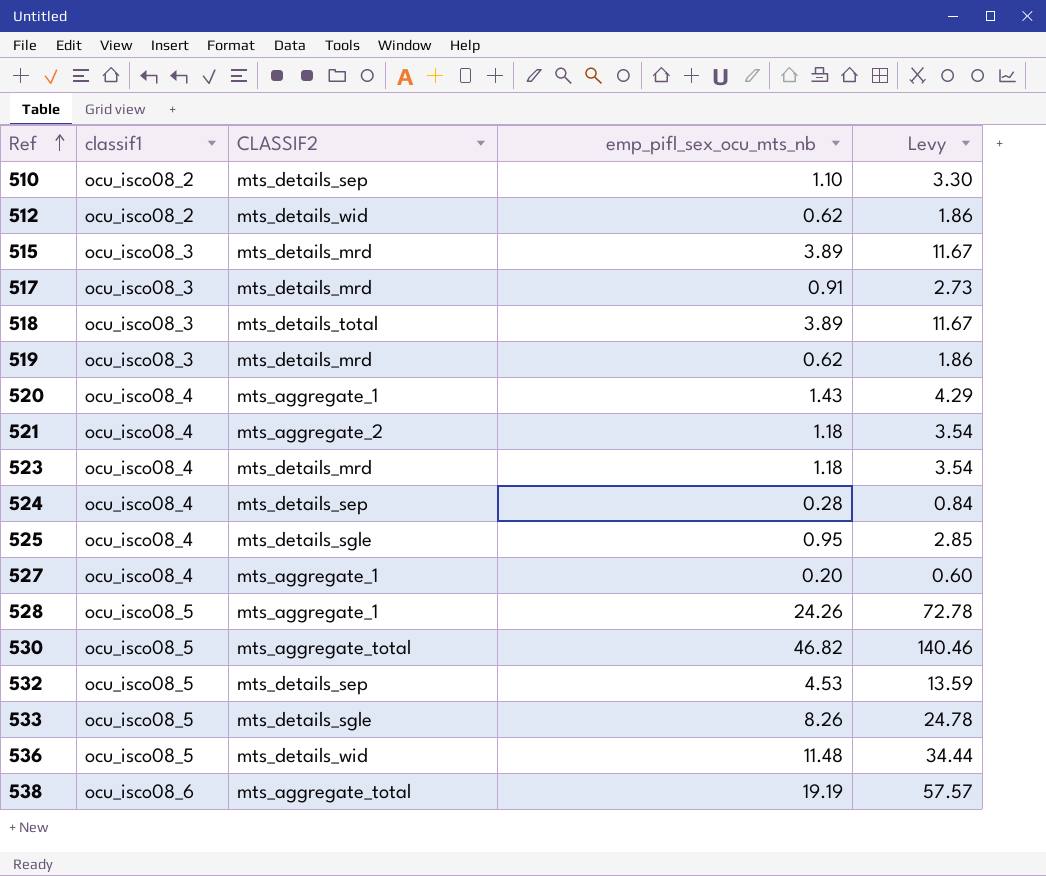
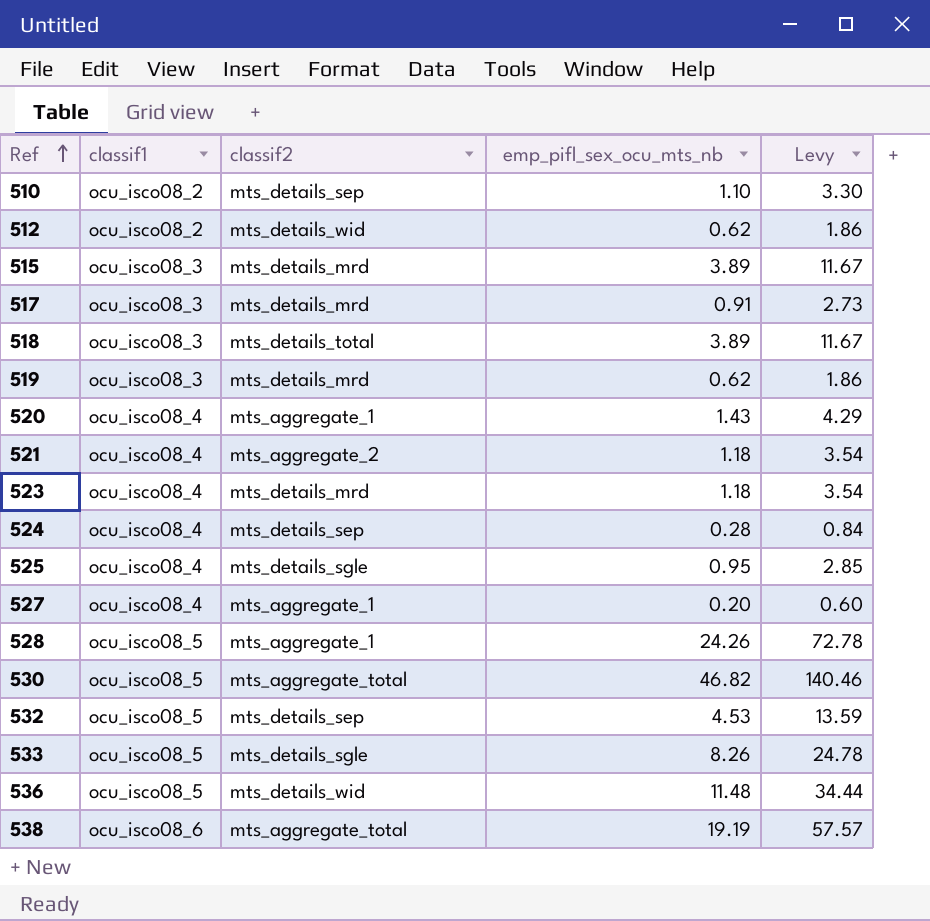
column name: CLASSIF2 -> classif2

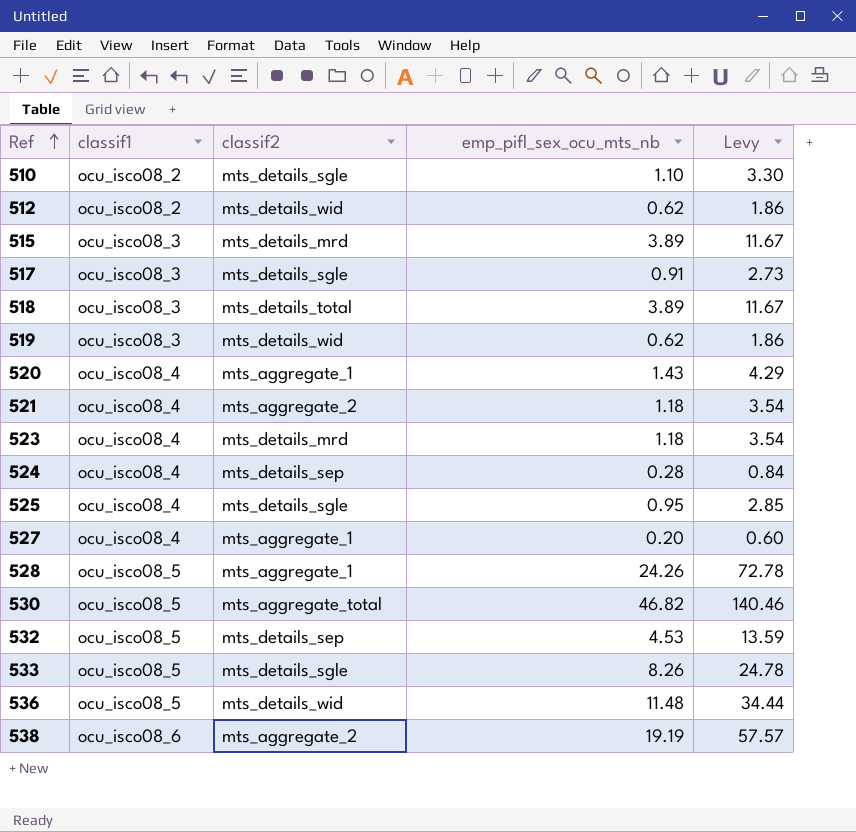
510 | classif2: mts_details_sep -> mts_details_sgle
517 | classif2: mts_details_mrd -> mts_details_sgle
519 | classif2: mts_details_mrd -> mts_details_wid
538 | classif2: mts_aggregate_total -> mts_aggregate_2

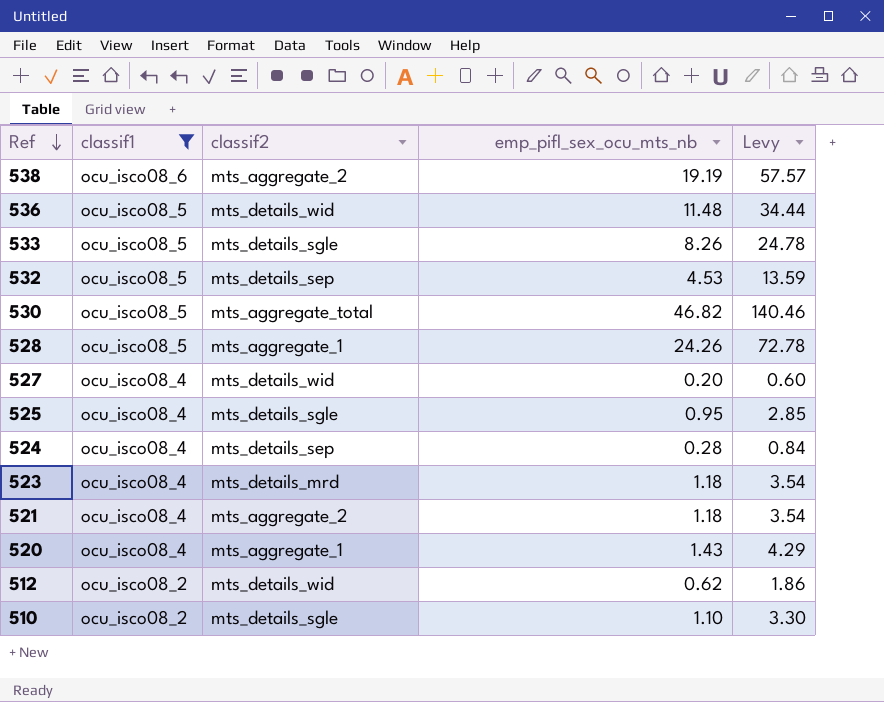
filter: none -> classif1 != ocu_isco08_3
row order: Ref ascending -> Ref descending
527 | classif2: mts_aggregate_1 -> mts_details_wid

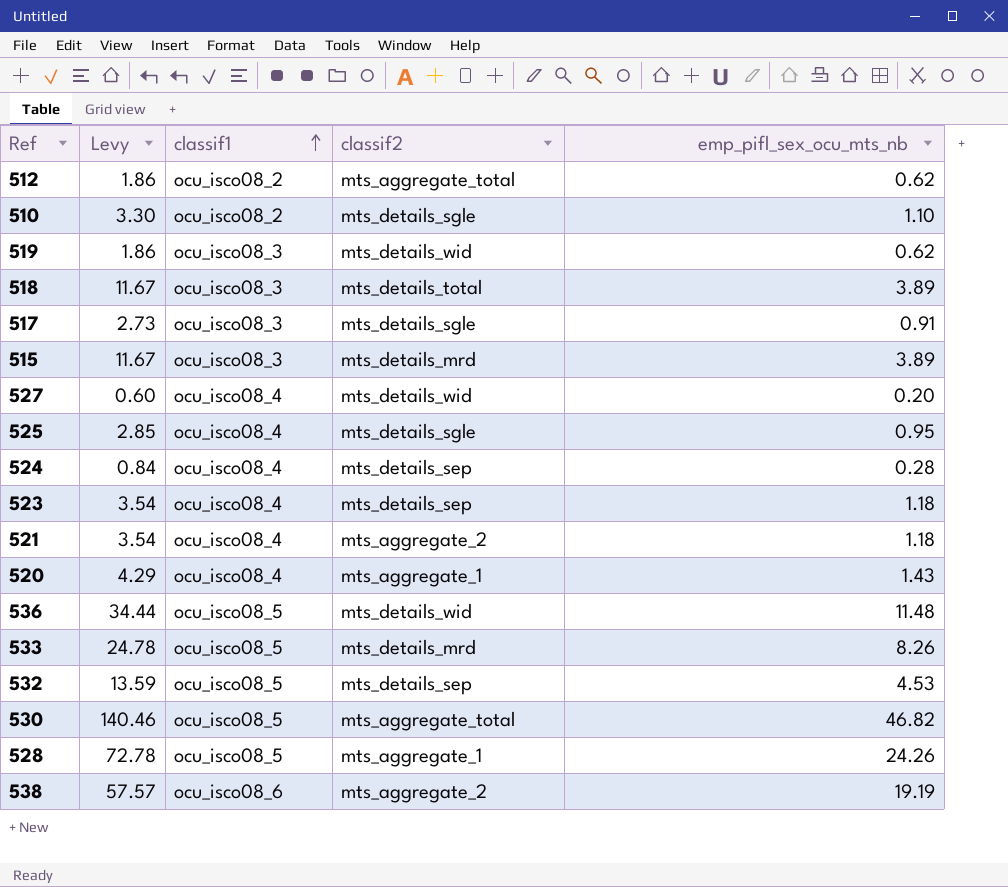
filter: classif1 != ocu_isco08_3 -> none
row order: Ref descending -> classif1 ascending
column Levy | position: 5 -> 2
512 | classif2: mts_details_wid -> mts_aggregate_total
523 | classif2: mts_details_mrd -> mts_details_sep
533 | classif2: mts_details_sgle -> mts_details_mrd

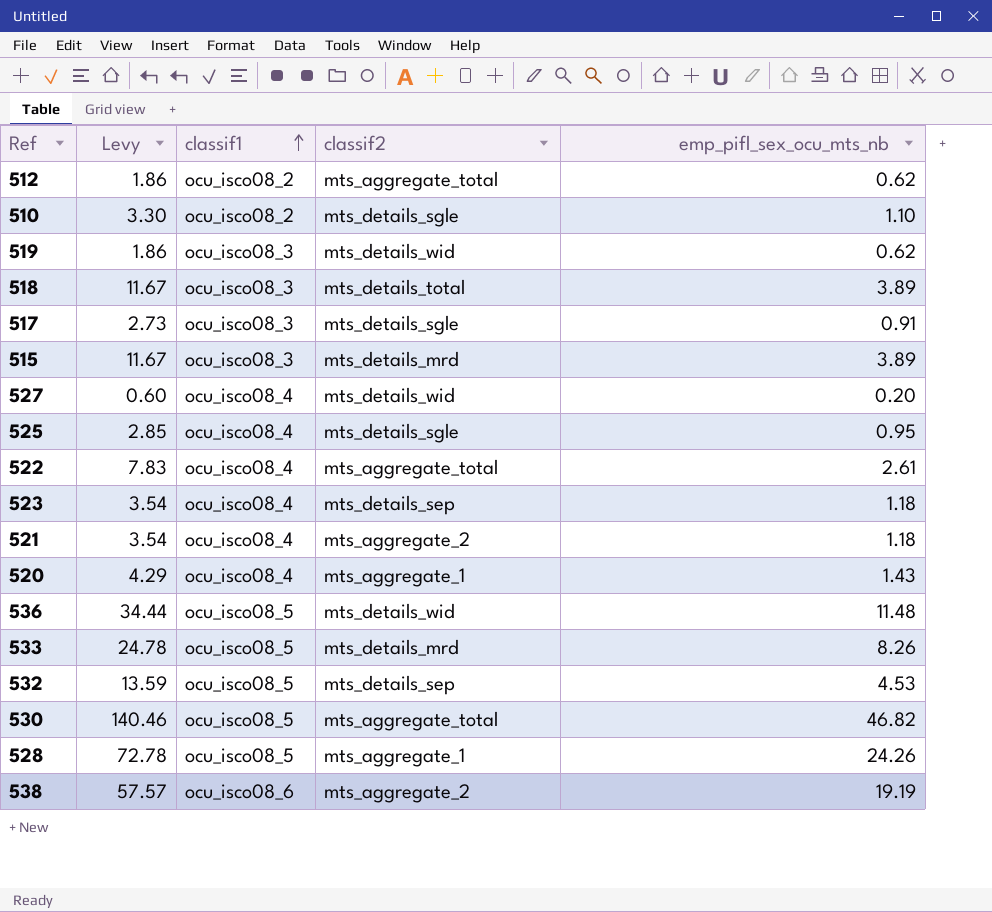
row 524: 0.84 | ocu_isco08_4 | mts_details_sep | 0.28 -> none
row 522: none -> 7.83 | ocu_isco08_4 | mts_aggregate_total | 2.61

